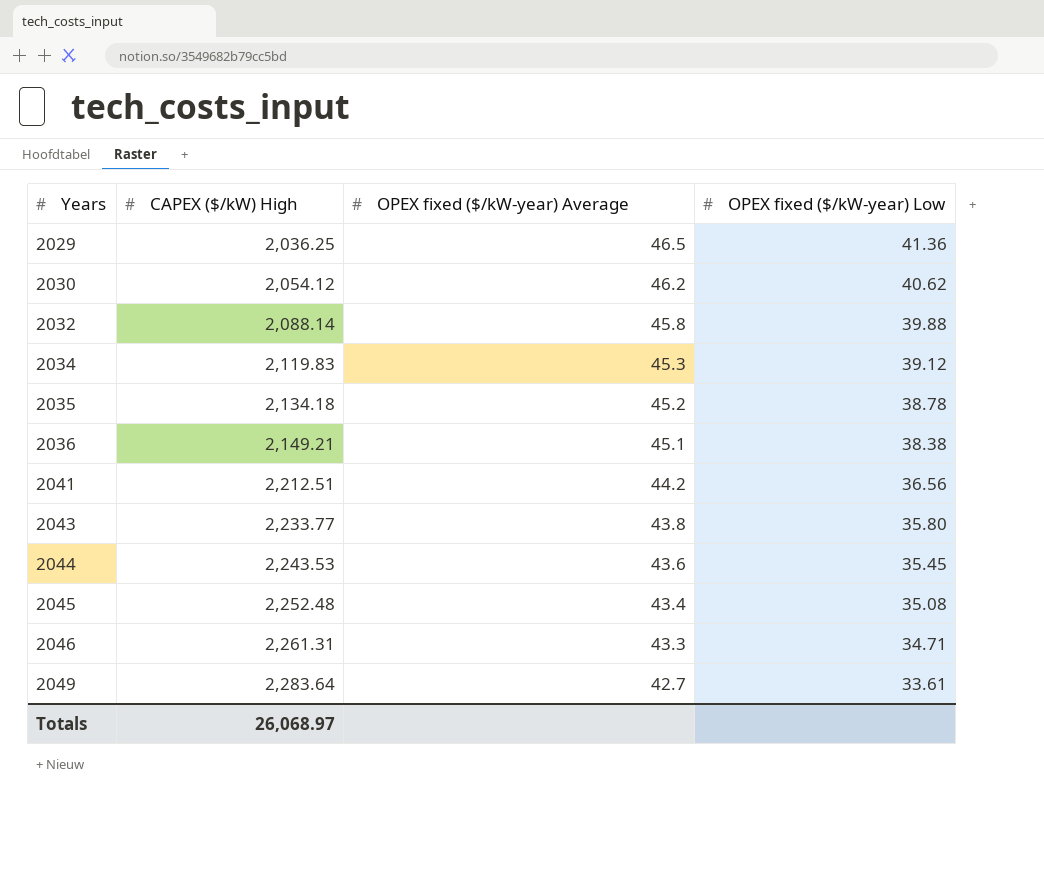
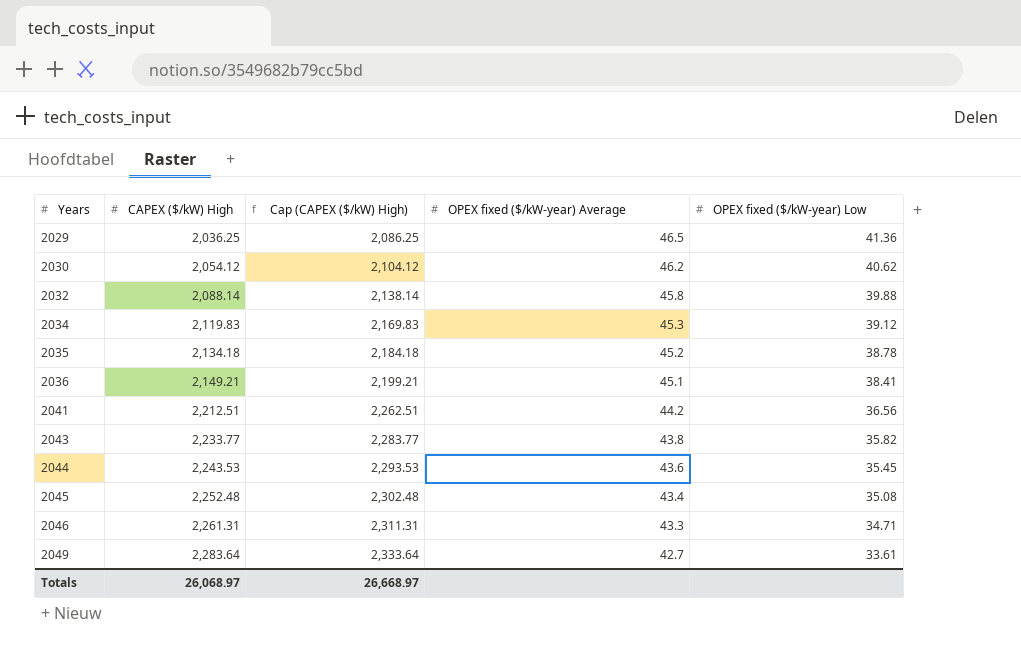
column Cap (CAPEX ($/kW) High) | formula: none -> [CAPEX ($/kW) High] + 50
2036 | OPEX fixed ($/kW-year) Low: 38.38 -> 38.41
2043 | OPEX fixed ($/kW-year) Low: 35.80 -> 35.82

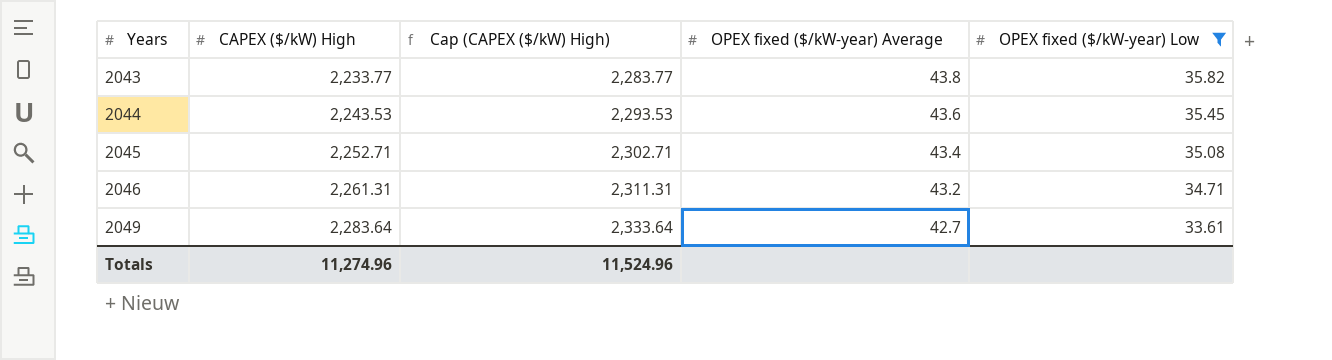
filter: none -> OPEX fixed ($/kW-year) Low <= 35.82
2045 | CAPEX ($/kW) High: 2,252.48 -> 2,252.71
2045 | Cap (CAPEX ($/kW) High): 2,302.48 -> 2,302.71
2046 | OPEX fixed ($/kW-year) Average: 43.3 -> 43.2
Totals | CAPEX ($/kW) High: 26,068.97 -> 11,274.96
Totals | Cap (CAPEX ($/kW) High): 26,668.97 -> 11,524.96

